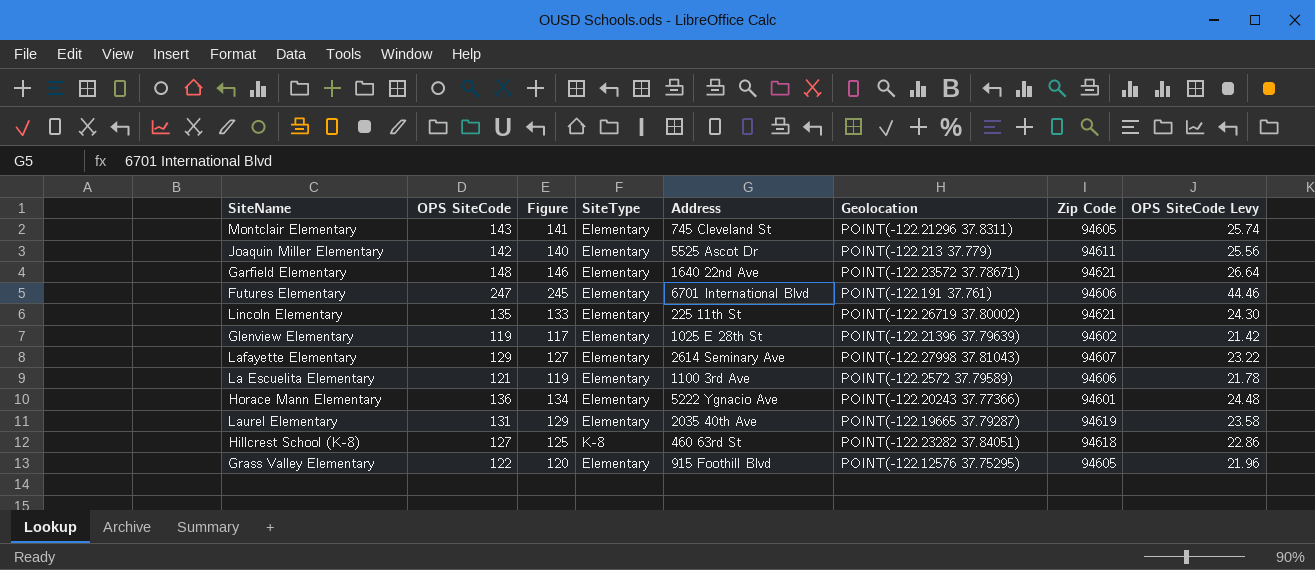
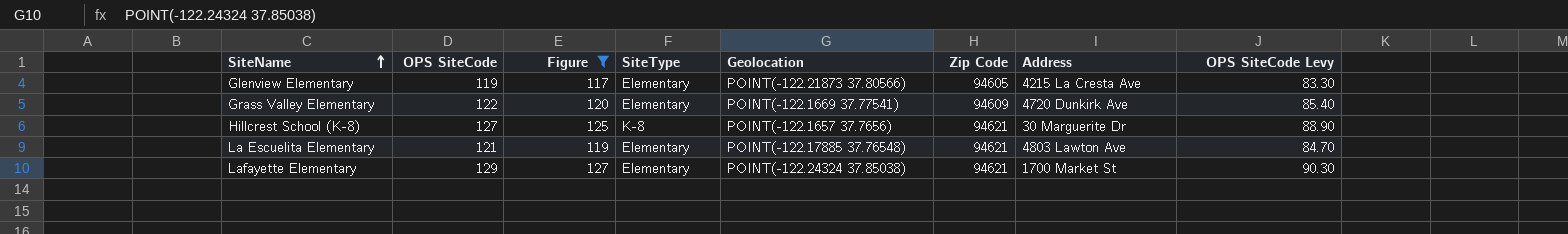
filter: none -> Figure <= 127
row order: none -> SiteName ascending
column Address | position: 5 -> 7
column OPS SiteCode Levy | formula: [OPS SiteCode] * 0.18 -> [OPS SiteCode] * 0.7
Glenview Elementary | Geolocation: POINT(-122.21396 37.79639) -> POINT(-122.21873 37.80566)
Glenview Elementary | Zip Code: 94602 -> 94605
Glenview Elementary | Address: 1025 E 28th St -> 4215 La Cresta Ave
Grass Valley Elementary | Geolocation: POINT(-122.12576 37.75295) -> POINT(-122.1669 37.77541)
Grass Valley Elementary | Zip Code: 94605 -> 94609
Grass Valley Elementary | Address: 915 Foothill Blvd -> 4720 Dunkirk Ave
Hillcrest School (K-8) | Geolocation: POINT(-122.23282 37.84051) -> POINT(-122.1657 37.7656)
Hillcrest School (K-8) | Zip Code: 94618 -> 94621
Hillcrest School (K-8) | Address: 460 63rd St -> 30 Marguerite Dr
La Escuelita Elementary | Geolocation: POINT(-122.2572 37.79589) -> POINT(-122.17885 37.76548)
La Escuelita Elementary | Zip Code: 94606 -> 94621
La Escuelita Elementary | Address: 1100 3rd Ave -> 4803 Lawton Ave
Lafayette Elementary | Geolocation: POINT(-122.27998 37.81043) -> POINT(-122.24324 37.85038)
Lafayette Elementary | Zip Code: 94607 -> 94621
Lafayette Elementary | Address: 2614 Seminary Ave -> 1700 Market St

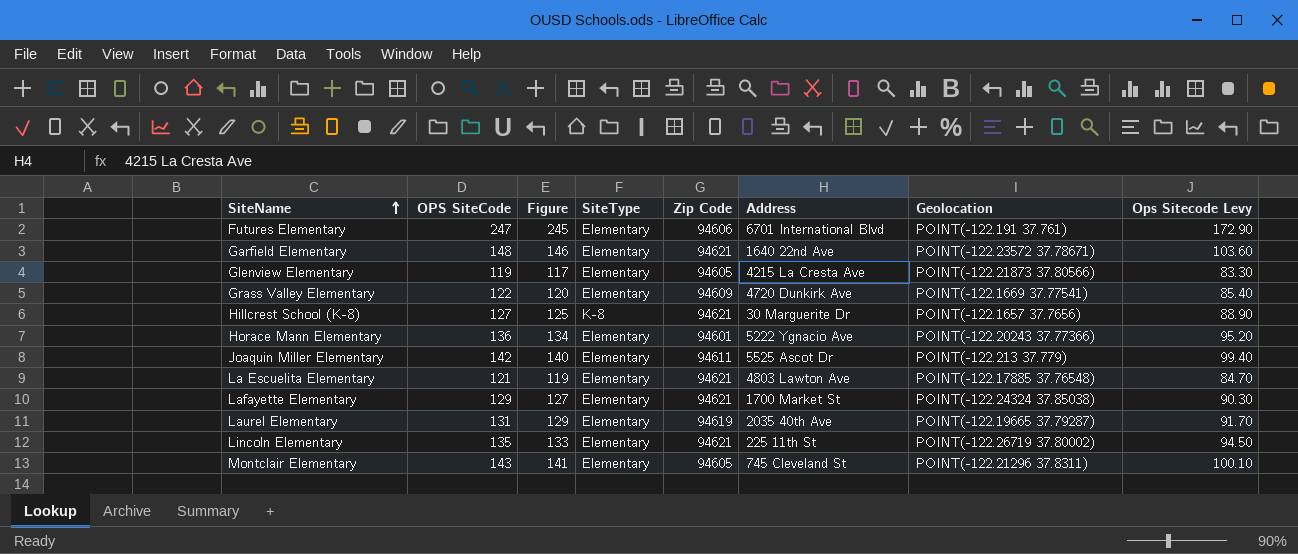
filter: Figure <= 127 -> none
column Geolocation | position: 5 -> 7
column name: OPS SiteCode Levy -> Ops Sitecode Levy

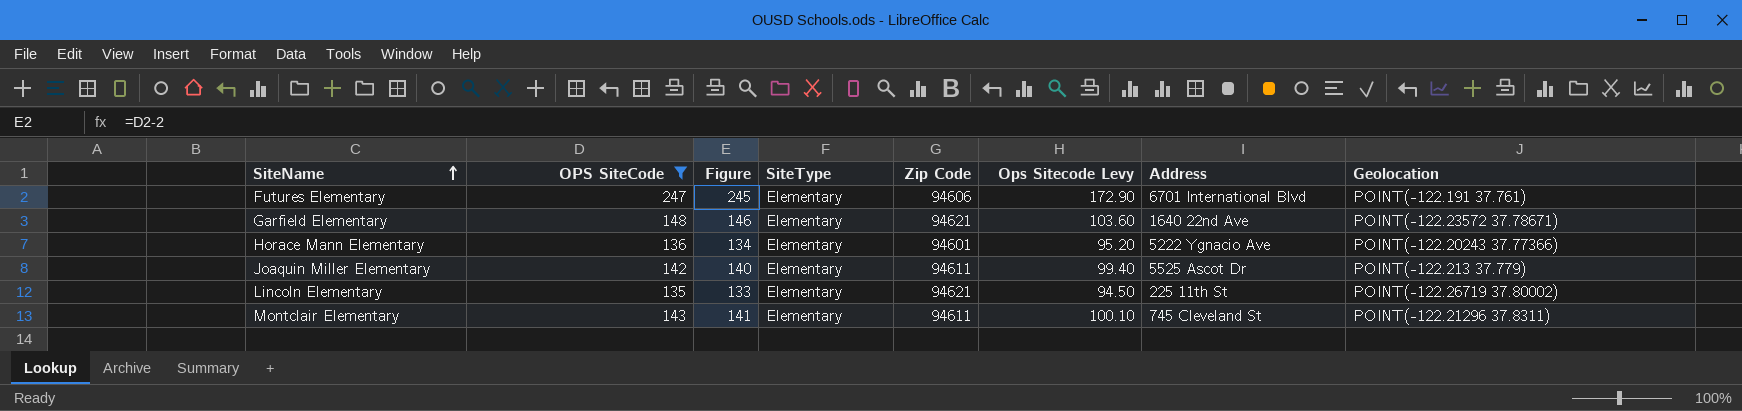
filter: none -> OPS SiteCode >= 135
column Ops Sitecode Levy | position: 8 -> 6
Montclair Elementary | Zip Code: 94605 -> 94611

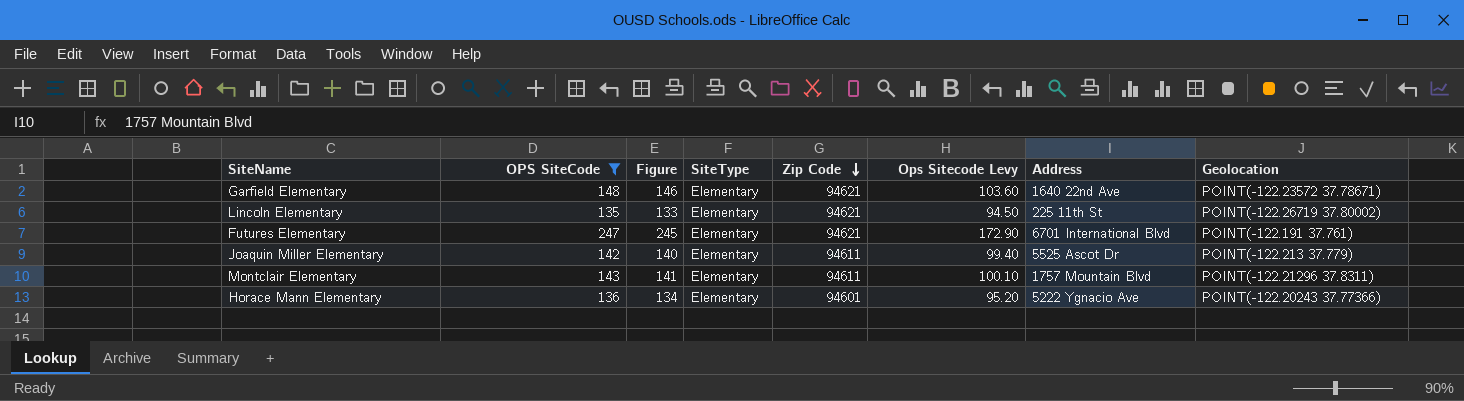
row order: SiteName ascending -> Zip Code descending
Futures Elementary | Zip Code: 94606 -> 94621
Montclair Elementary | Address: 745 Cleveland St -> 1757 Mountain Blvd

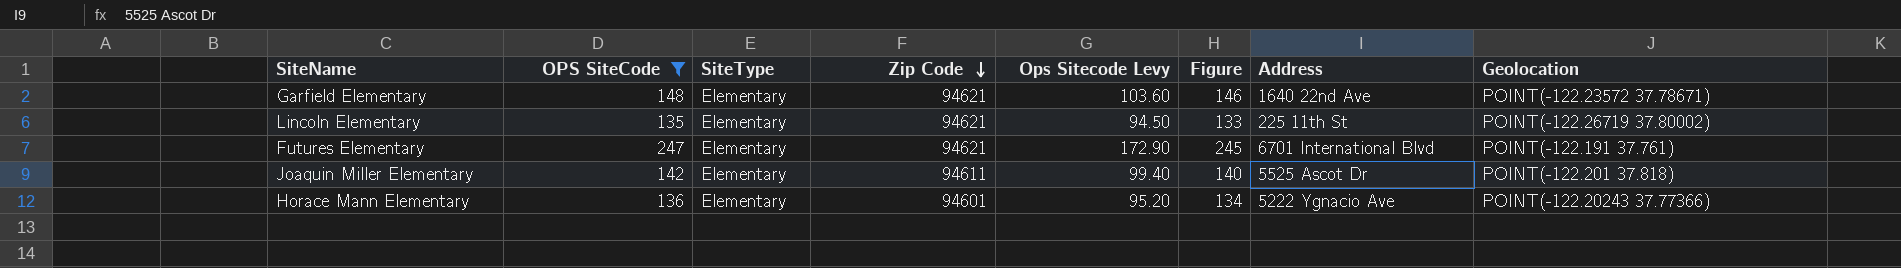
column Figure | position: 3 -> 6
row Montclair Elementary: 143 | 141 | Elementary | 94611 | 100.10 | 1757 Mountain Blvd | POINT(-122.21296 37.8311) -> none
Joaquin Miller Elementary | Geolocation: POINT(-122.213 37.779) -> POINT(-122.201 37.818)

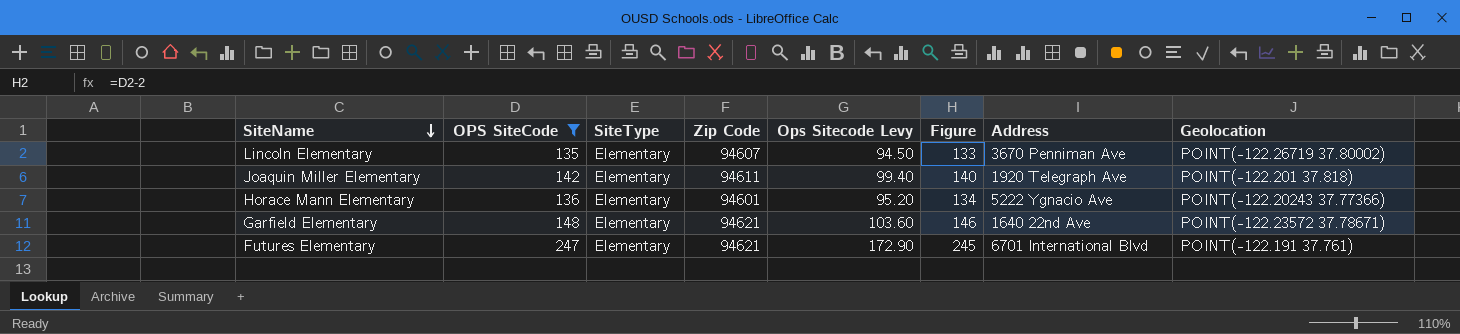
row order: Zip Code descending -> SiteName descending
Lincoln Elementary | Zip Code: 94621 -> 94607
Lincoln Elementary | Address: 225 11th St -> 3670 Penniman Ave
Joaquin Miller Elementary | Address: 5525 Ascot Dr -> 1920 Telegraph Ave

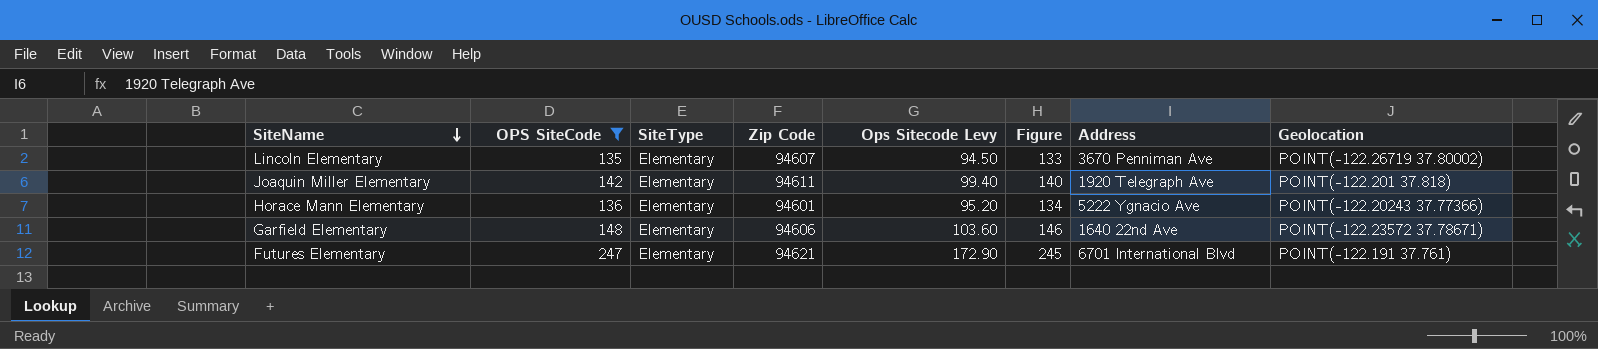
Garfield Elementary | Zip Code: 94621 -> 94606

